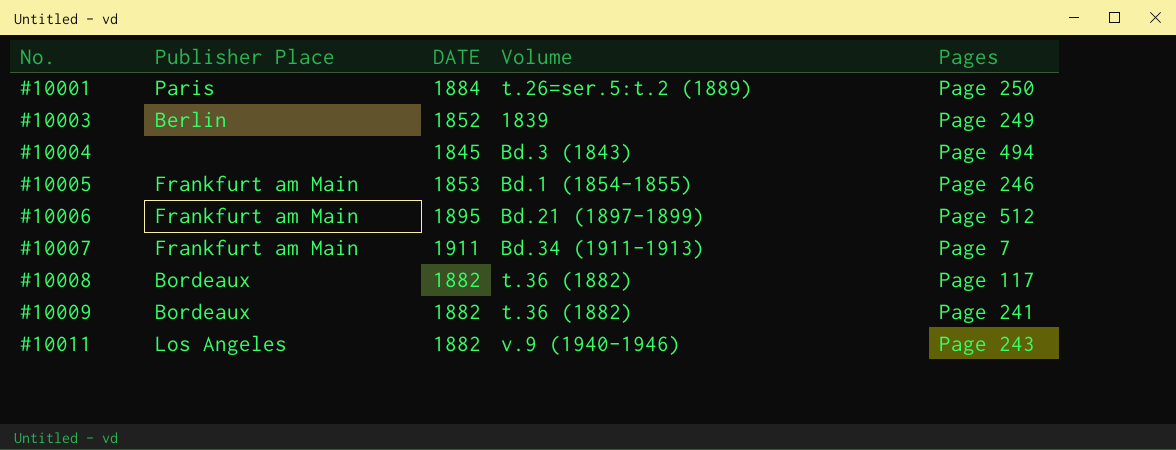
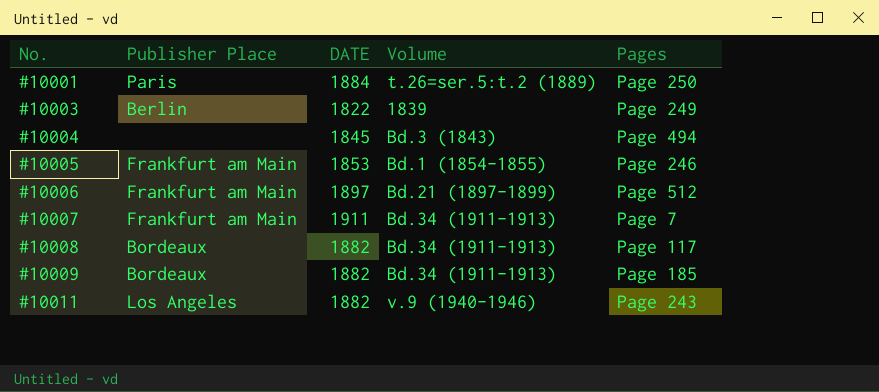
#10003 | DATE: 1852 -> 1822
#10006 | DATE: 1895 -> 1897
#10008 | Volume: t.36 (1882) -> Bd.34 (1911-1913)
#10009 | Volume: t.36 (1882) -> Bd.34 (1911-1913)
#10009 | Pages: Page 241 -> Page 185

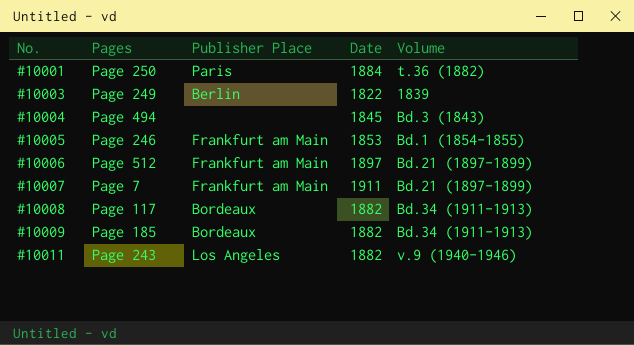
column Pages | position: 5 -> 2
column name: DATE -> Date
#10001 | Volume: t.26=ser.5:t.2 (1889) -> t.36 (1882)
#10007 | Volume: Bd.34 (1911-1913) -> Bd.21 (1897-1899)

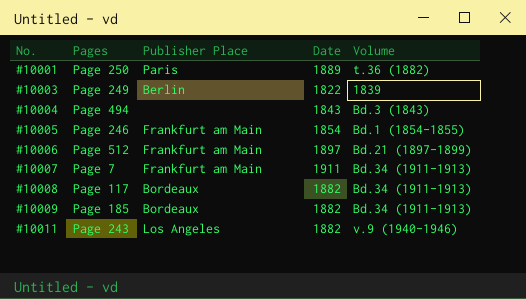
#10001 | Date: 1884 -> 1889
#10004 | Date: 1845 -> 1843
#10005 | Date: 1853 -> 1854
#10007 | Volume: Bd.21 (1897-1899) -> Bd.34 (1911-1913)

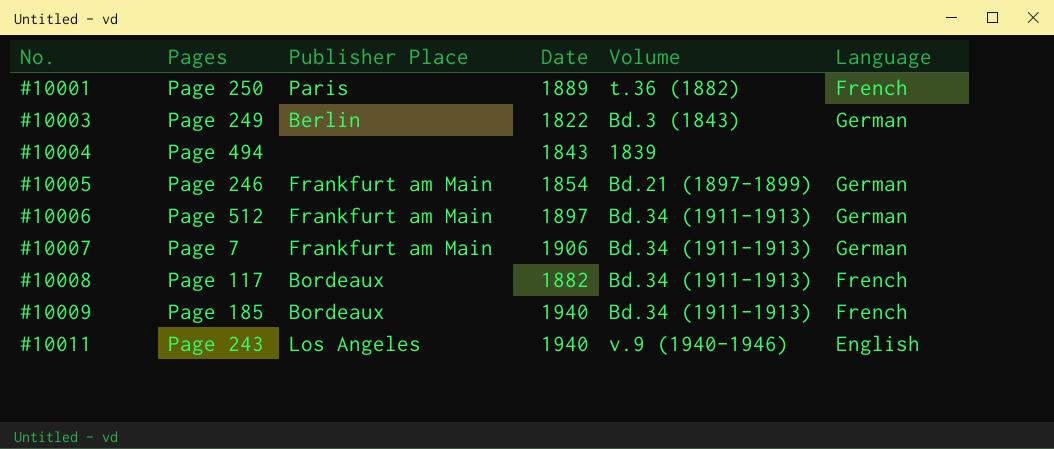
column Language | position: none -> 6
#10003 | Volume: 1839 -> Bd.3 (1843)
#10004 | Volume: Bd.3 (1843) -> 1839
#10005 | Volume: Bd.1 (1854-1855) -> Bd.21 (1897-1899)
#10006 | Volume: Bd.21 (1897-1899) -> Bd.34 (1911-1913)
#10007 | Date: 1911 -> 1906
#10009 | Date: 1882 -> 1940
#10011 | Date: 1882 -> 1940

